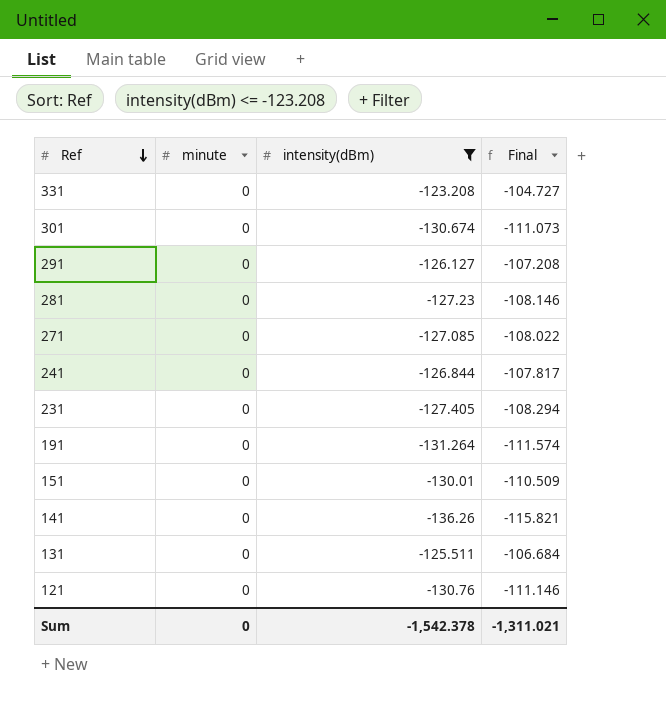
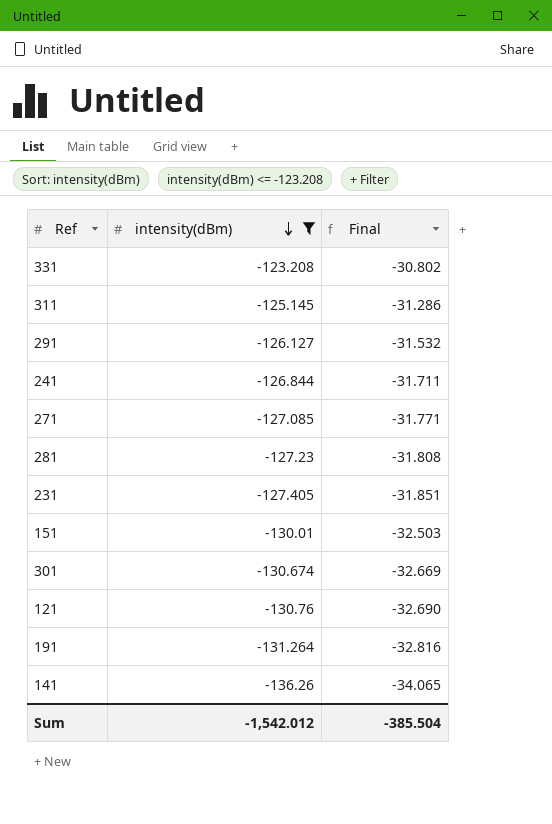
row order: Ref descending -> intensity(dBm) descending
column minute | position: 2 -> none
column Final | formula: [intensity(dBm)] * 0.85 -> [intensity(dBm)] * 0.25
row 131: 0 | -125.511 | -106.684 -> none
row 311: none -> -125.145 | -31.286
Sum | intensity(dBm): -1,542.378 -> -1,542.012
Sum | Final: -1,311.021 -> -385.504

